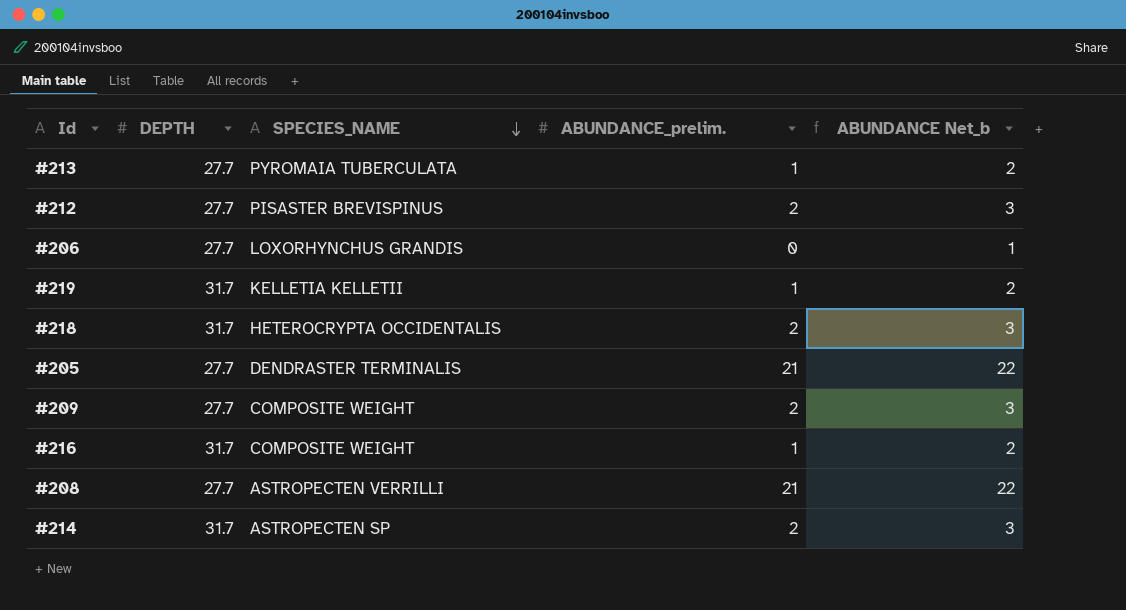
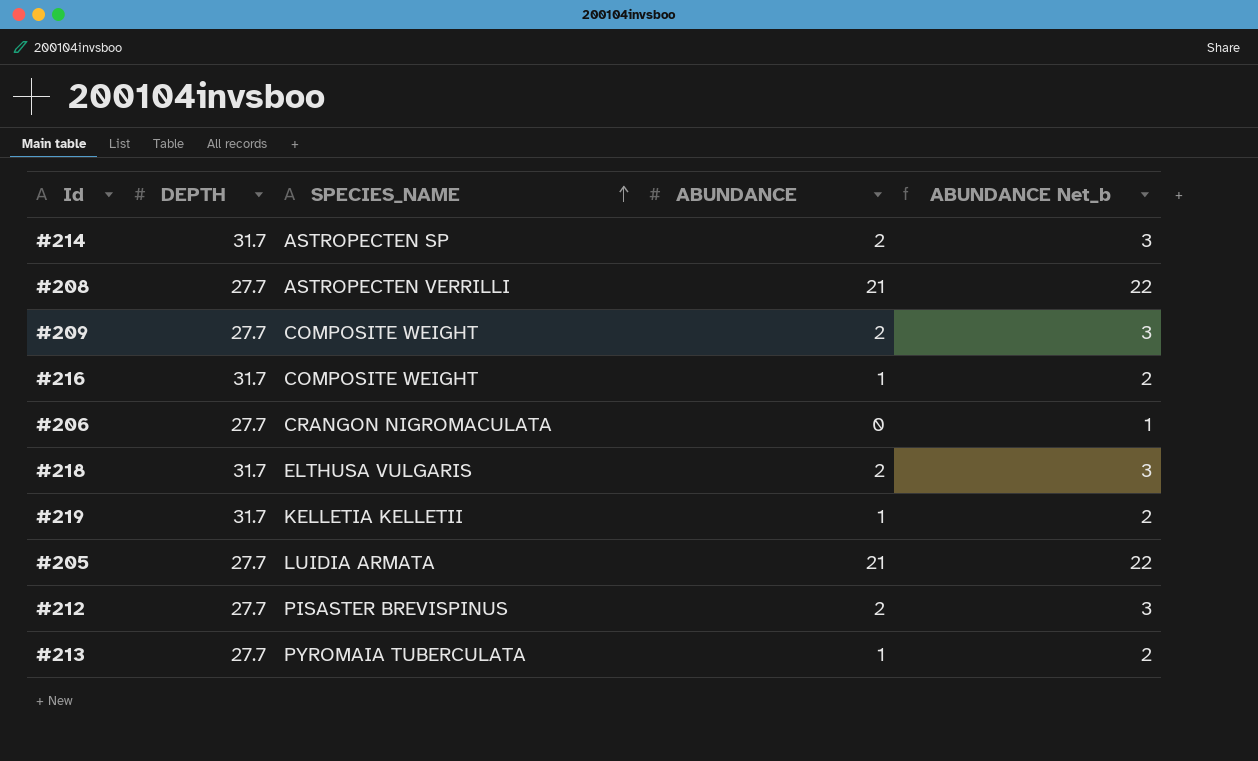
row order: SPECIES_NAME descending -> SPECIES_NAME ascending
column name: ABUNDANCE_prelim. -> ABUNDANCE
#206 | SPECIES_NAME: LOXORHYNCHUS GRANDIS -> CRANGON NIGROMACULATA
#218 | SPECIES_NAME: HETEROCRYPTA OCCIDENTALIS -> ELTHUSA VULGARIS
#205 | SPECIES_NAME: DENDRASTER TERMINALIS -> LUIDIA ARMATA

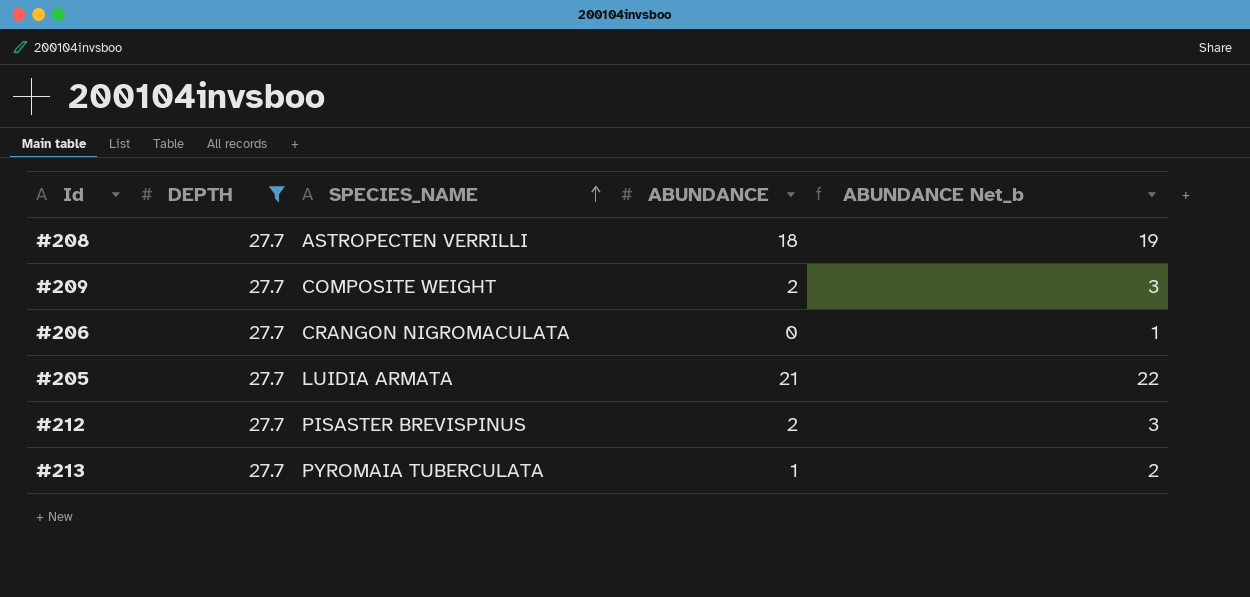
filter: none -> DEPTH = 27.7
#208 | ABUNDANCE: 21 -> 18
#208 | ABUNDANCE Net_b: 22 -> 19

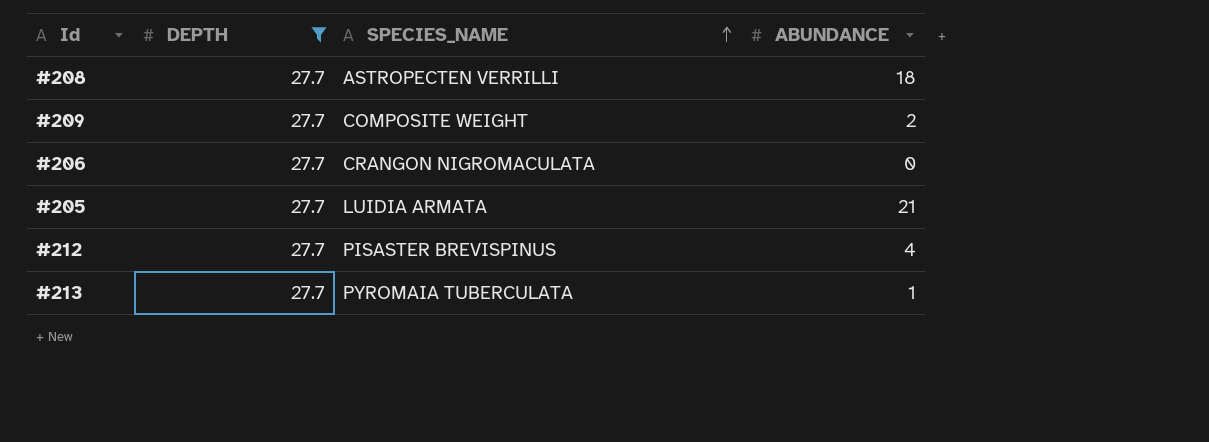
column ABUNDANCE Net_b | formula: [ABUNDANCE] + 1 -> none
#212 | ABUNDANCE: 2 -> 4

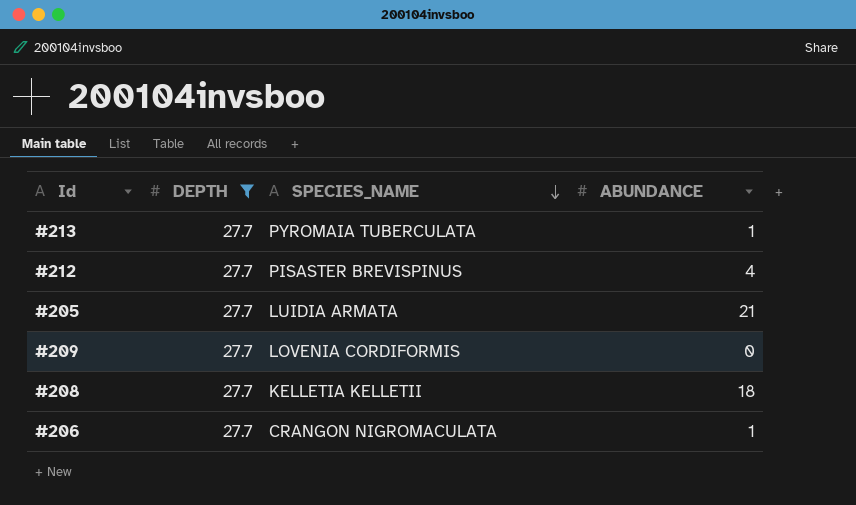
row order: SPECIES_NAME ascending -> SPECIES_NAME descending
#209 | SPECIES_NAME: COMPOSITE WEIGHT -> LOVENIA CORDIFORMIS
#209 | ABUNDANCE: 2 -> 0
#208 | SPECIES_NAME: ASTROPECTEN VERRILLI -> KELLETIA KELLETII
#206 | ABUNDANCE: 0 -> 1

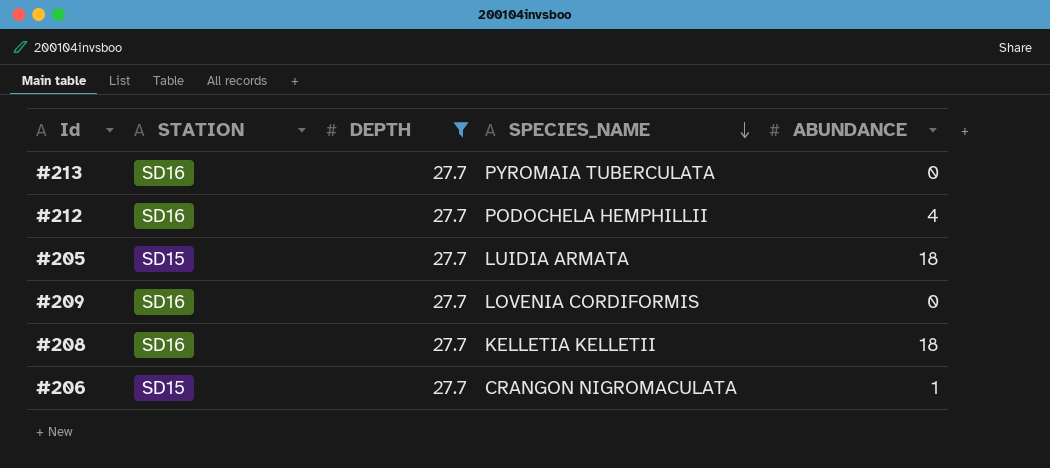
column STATION | position: none -> 2
#213 | ABUNDANCE: 1 -> 0
#212 | SPECIES_NAME: PISASTER BREVISPINUS -> PODOCHELA HEMPHILLII
#205 | ABUNDANCE: 21 -> 18

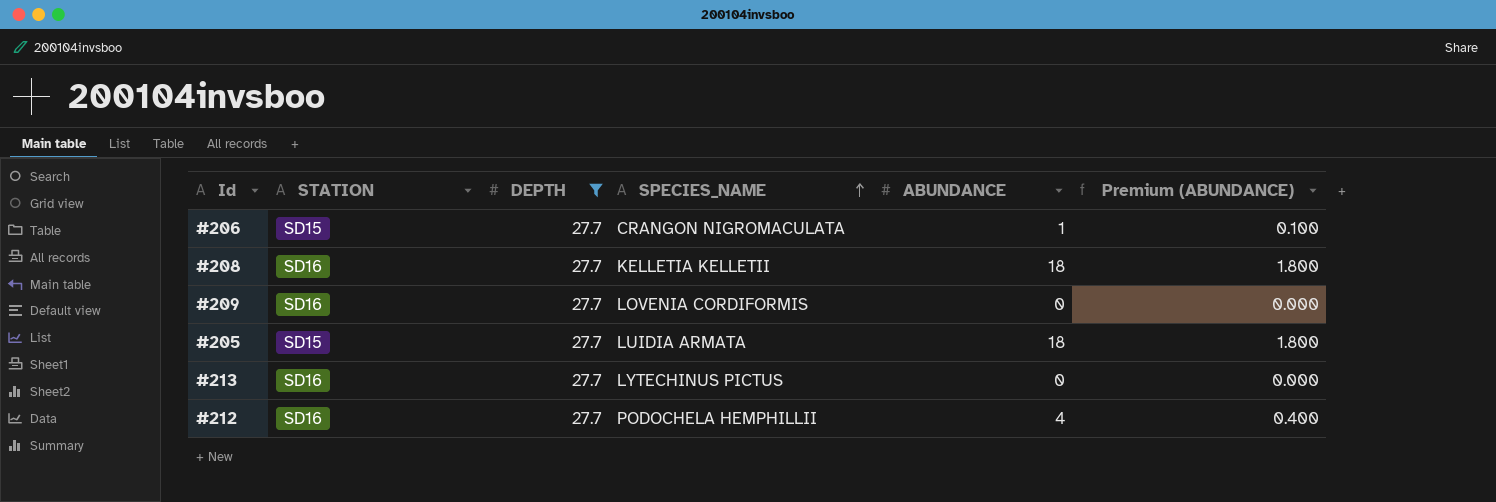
row order: SPECIES_NAME descending -> SPECIES_NAME ascending
column Premium (ABUNDANCE) | formula: none -> [ABUNDANCE] * 0.1
#213 | SPECIES_NAME: PYROMAIA TUBERCULATA -> LYTECHINUS PICTUS

